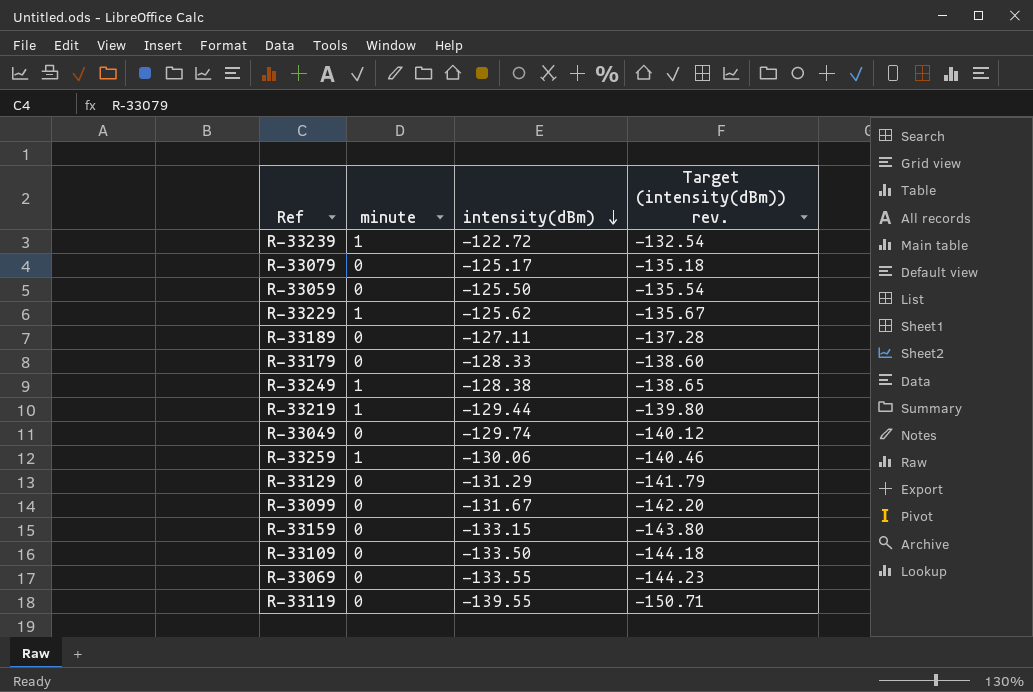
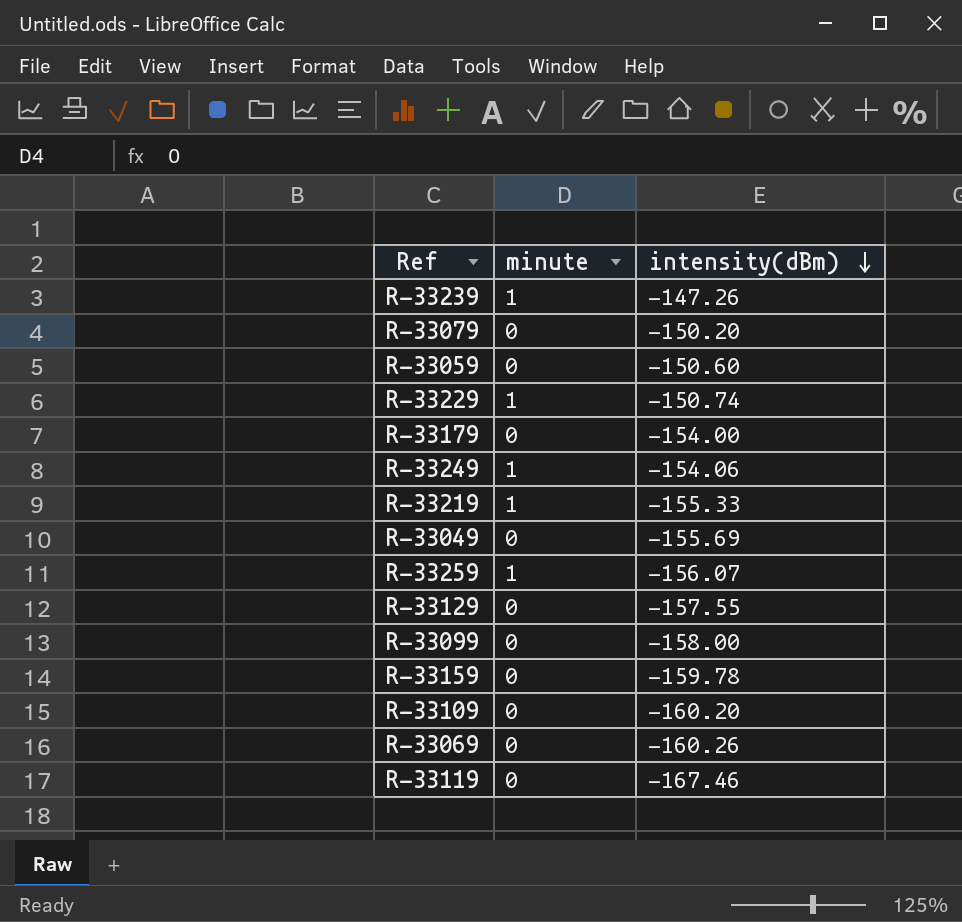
column Target (intensity(dBm)) rev. | formula: [intensity(dBm)] * 1.08 -> none
row R-33189: 0 | -127.11 | -137.28 -> none
R-33239 | intensity(dBm): -122.72 -> -147.26
R-33079 | intensity(dBm): -125.17 -> -150.20
R-33059 | intensity(dBm): -125.50 -> -150.60
R-33229 | intensity(dBm): -125.62 -> -150.74
R-33179 | intensity(dBm): -128.33 -> -154.00
R-33249 | intensity(dBm): -128.38 -> -154.06
R-33219 | intensity(dBm): -129.44 -> -155.33
R-33049 | intensity(dBm): -129.74 -> -155.69
R-33259 | intensity(dBm): -130.06 -> -156.07
R-33129 | intensity(dBm): -131.29 -> -157.55
R-33099 | intensity(dBm): -131.67 -> -158.00
R-33159 | intensity(dBm): -133.15 -> -159.78
R-33109 | intensity(dBm): -133.50 -> -160.20
R-33069 | intensity(dBm): -133.55 -> -160.26
R-33119 | intensity(dBm): -139.55 -> -167.46

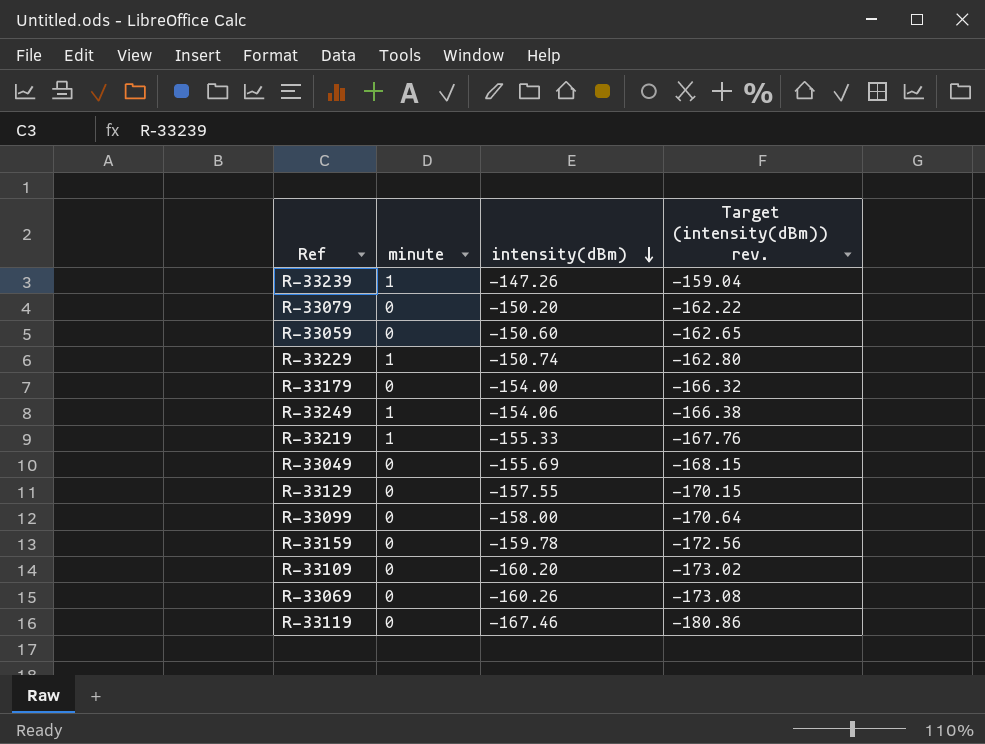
column Target (intensity(dBm)) rev. | formula: none -> [intensity(dBm)] * 1.08
row R-33259: 1 | -156.07 -> none

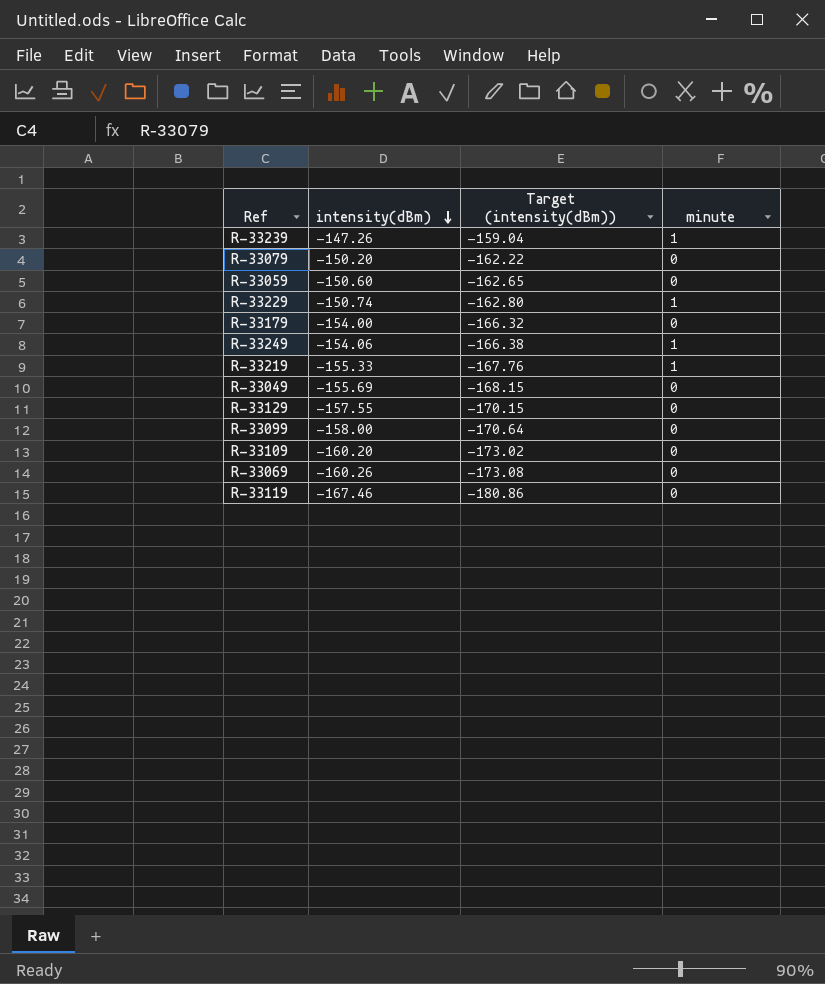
column name: Target (intensity(dBm)) rev. -> Target (intensity(dBm))
column minute | position: 2 -> 4
row R-33159: 0 | -159.78 | -172.56 -> none

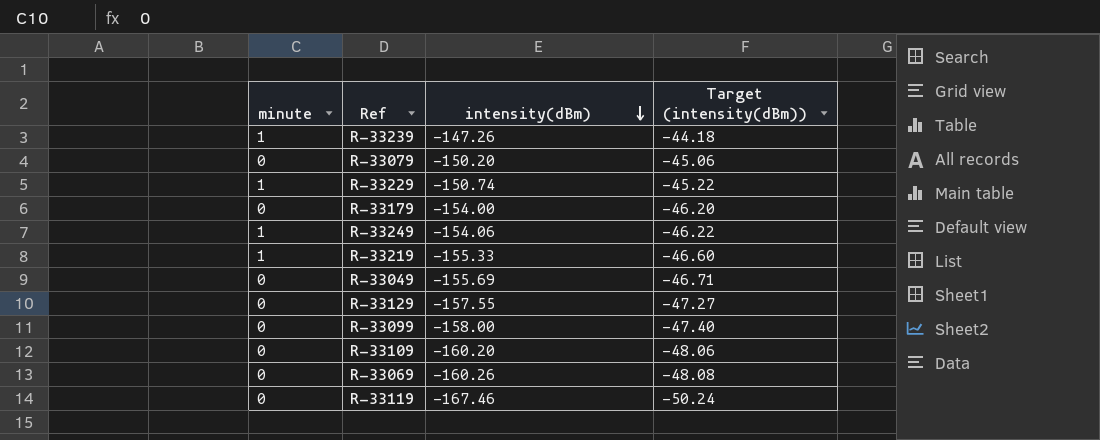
column minute | position: 4 -> 1
column Target (intensity(dBm)) | formula: [intensity(dBm)] * 1.08 -> [intensity(dBm)] * 0.3
row R-33059: -150.60 | -162.65 | 0 -> none

